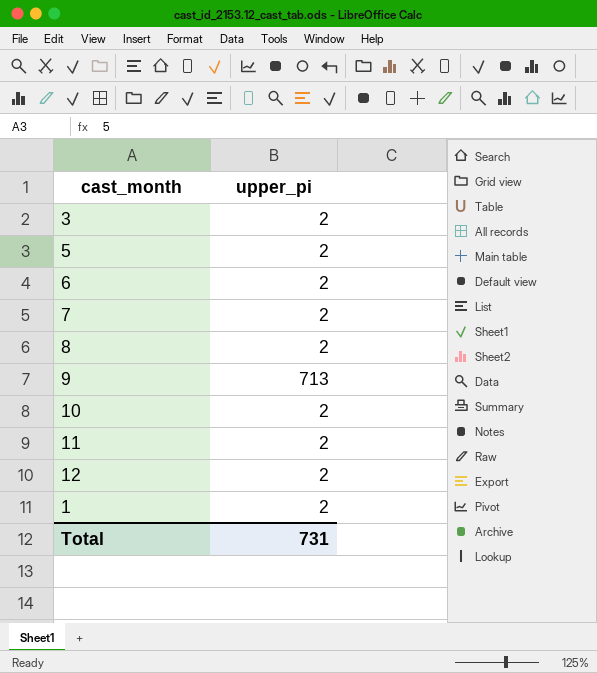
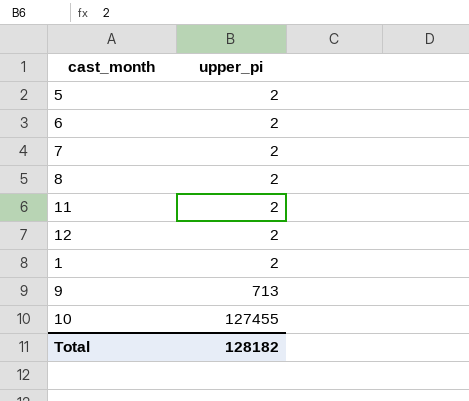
row order: none -> upper_pi ascending
row 3: 2 -> none
10 | upper_pi: 2 -> 127455
Total | upper_pi: 731 -> 128182

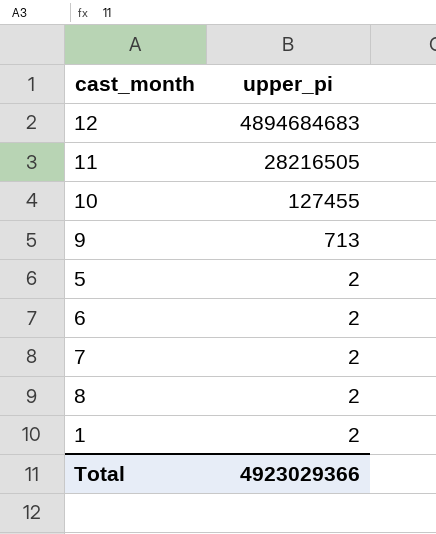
row order: upper_pi ascending -> upper_pi descending
12 | upper_pi: 2 -> 4894684683
11 | upper_pi: 2 -> 28216505
Total | upper_pi: 128182 -> 4923029366

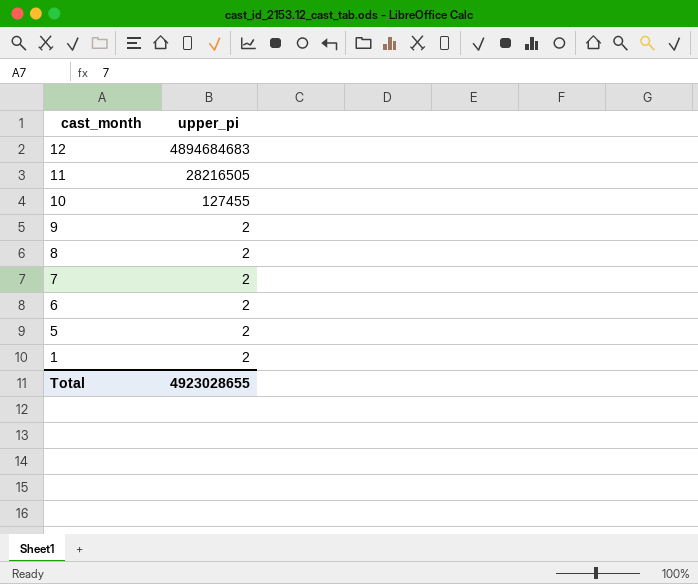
row order: upper_pi descending -> cast_month descending
9 | upper_pi: 713 -> 2
Total | upper_pi: 4923029366 -> 4923028655

